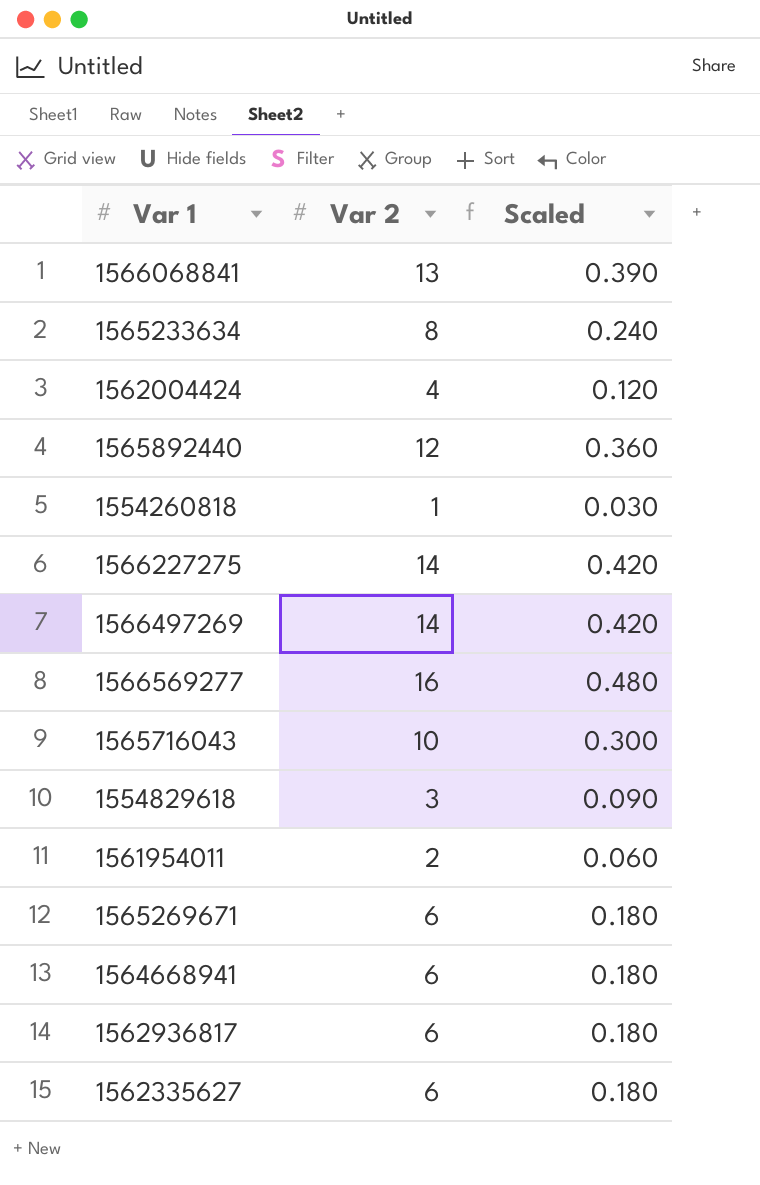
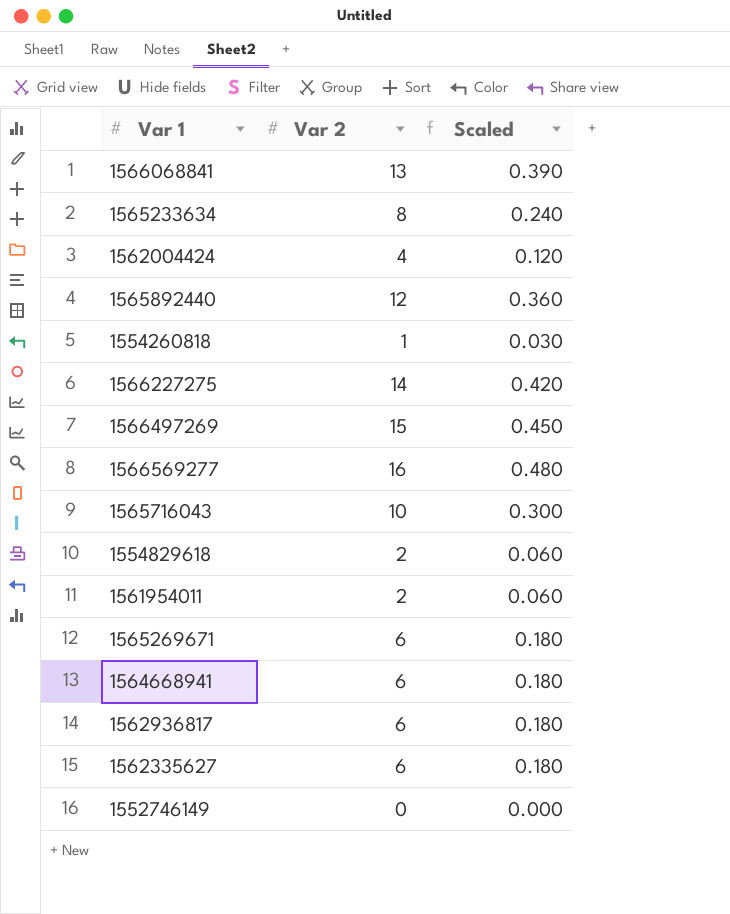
1566497269 | Var 2: 14 -> 15
1566497269 | Scaled: 0.420 -> 0.450
1554829618 | Var 2: 3 -> 2
1554829618 | Scaled: 0.090 -> 0.060
row 1552746149: none -> 0 | 0.000

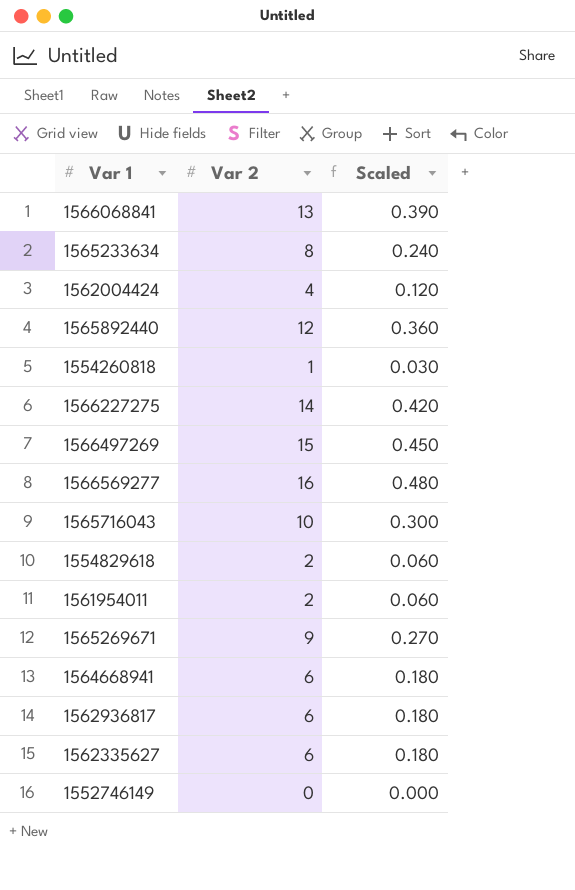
1565269671 | Var 2: 6 -> 9
1565269671 | Scaled: 0.180 -> 0.270

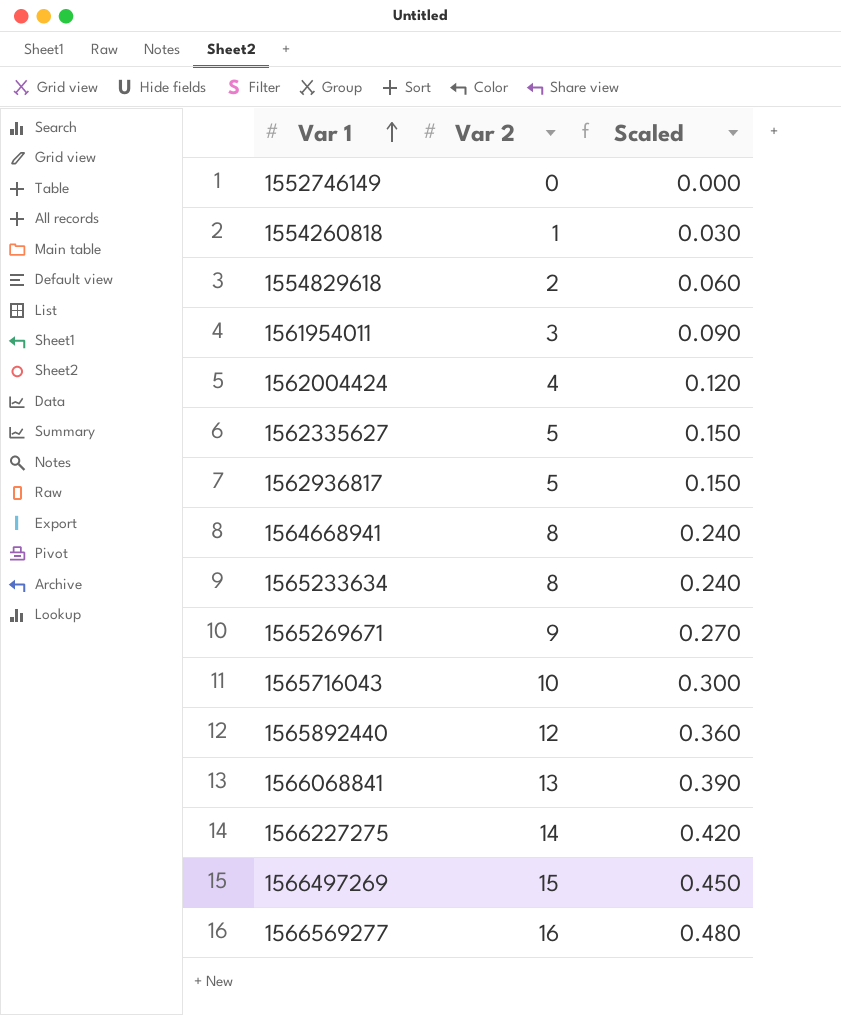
row order: none -> Var 1 ascending
1561954011 | Var 2: 2 -> 3
1561954011 | Scaled: 0.060 -> 0.090
1562335627 | Var 2: 6 -> 5
1562335627 | Scaled: 0.180 -> 0.150
1562936817 | Var 2: 6 -> 5
1562936817 | Scaled: 0.180 -> 0.150
1564668941 | Var 2: 6 -> 8
1564668941 | Scaled: 0.180 -> 0.240

